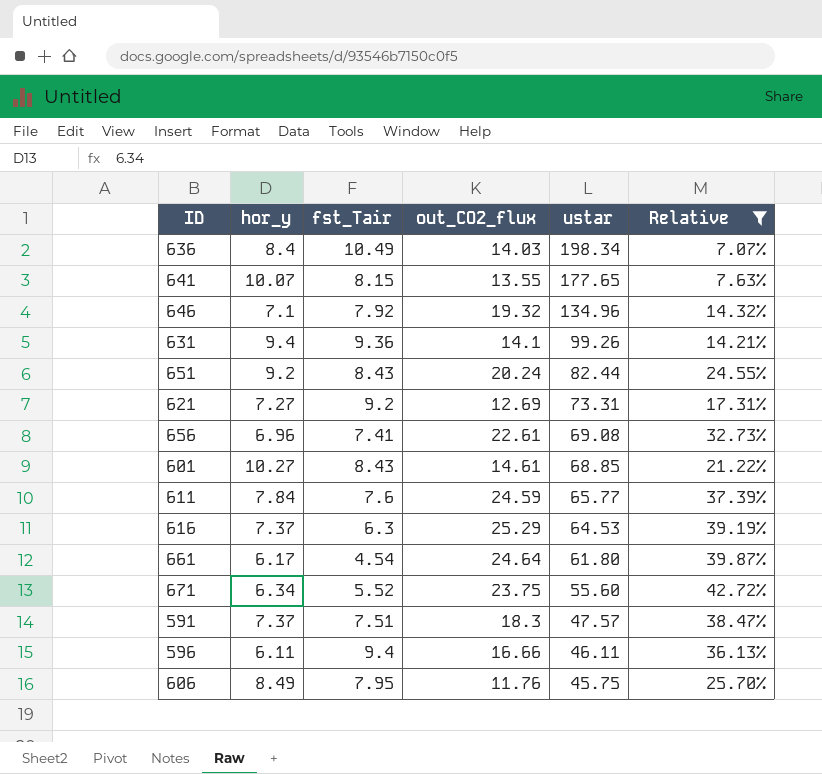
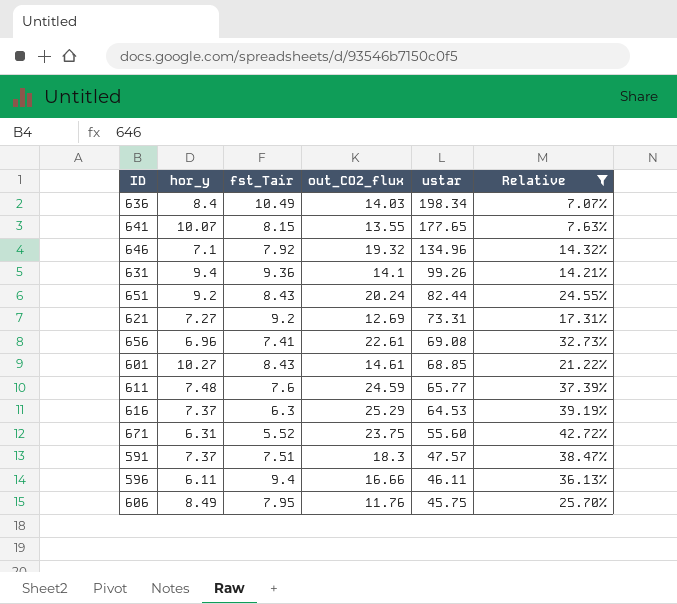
row 661: 6.17 | 4.54 | 24.64 | 61.80 | 39.87% -> none
611 | hor_y: 7.84 -> 7.48
671 | hor_y: 6.34 -> 6.31

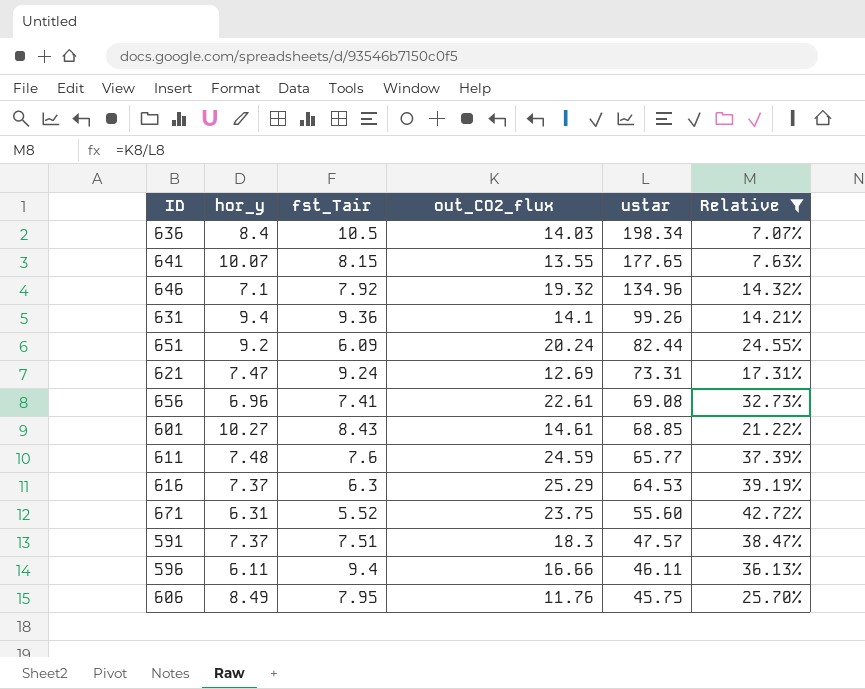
636 | fst_Tair: 10.49 -> 10.5
651 | fst_Tair: 8.43 -> 6.09
621 | hor_y: 7.27 -> 7.47
621 | fst_Tair: 9.2 -> 9.24

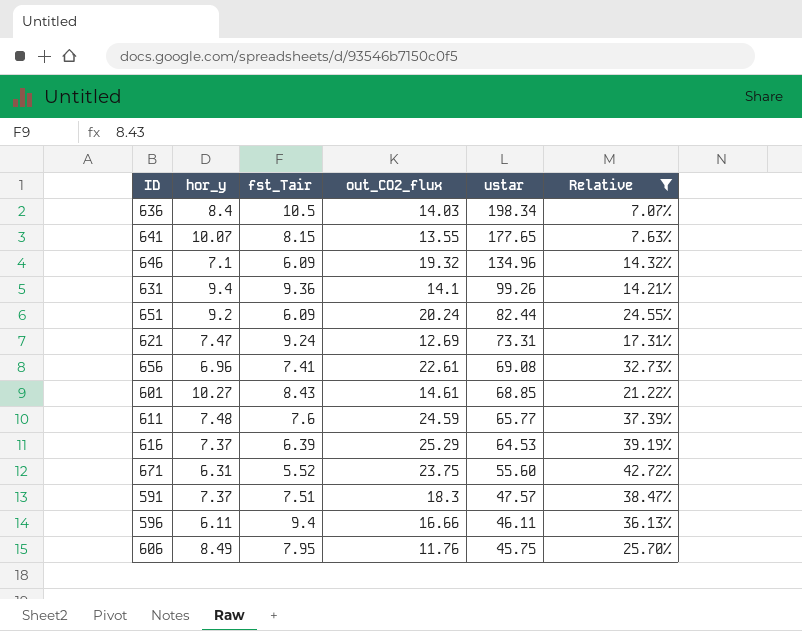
646 | fst_Tair: 7.92 -> 6.09
616 | fst_Tair: 6.3 -> 6.39

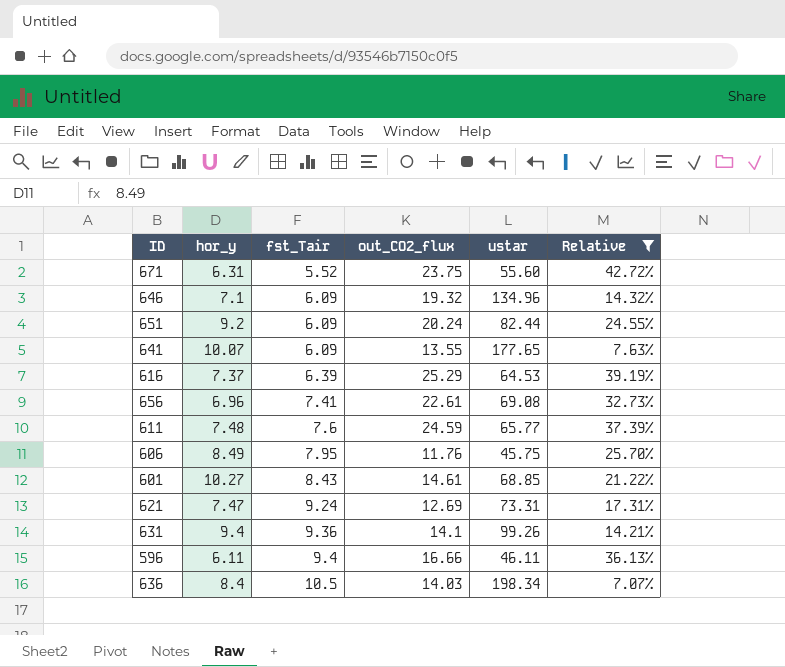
row order: ustar descending -> fst_Tair ascending
row 591: 7.37 | 7.51 | 18.3 | 47.57 | 38.47% -> none
641 | fst_Tair: 8.15 -> 6.09

